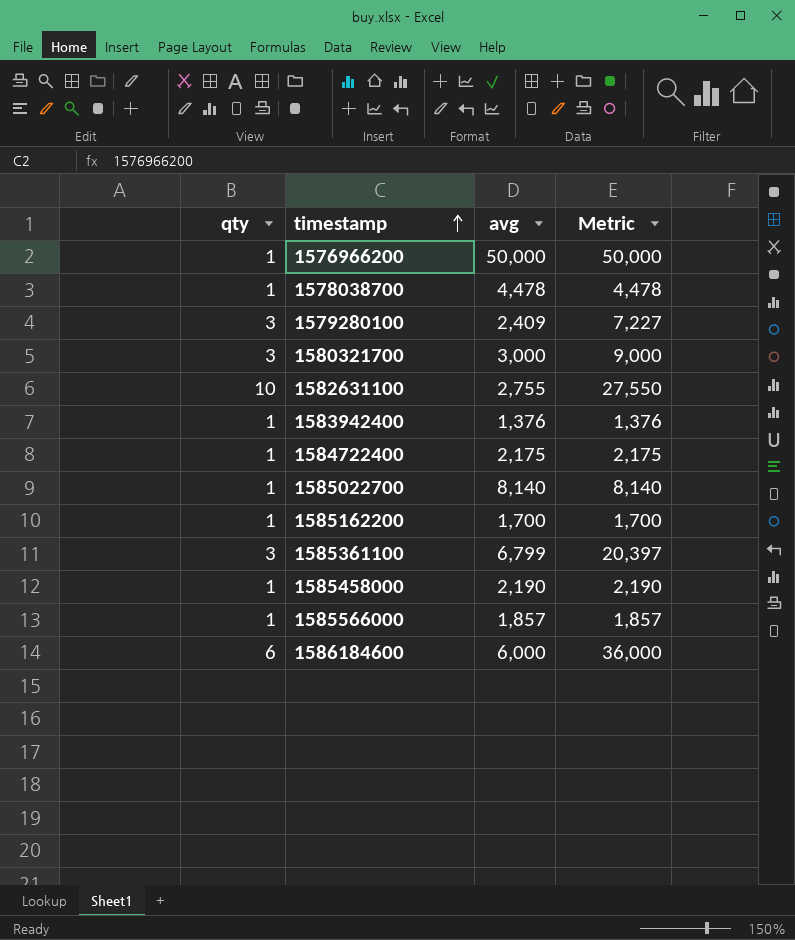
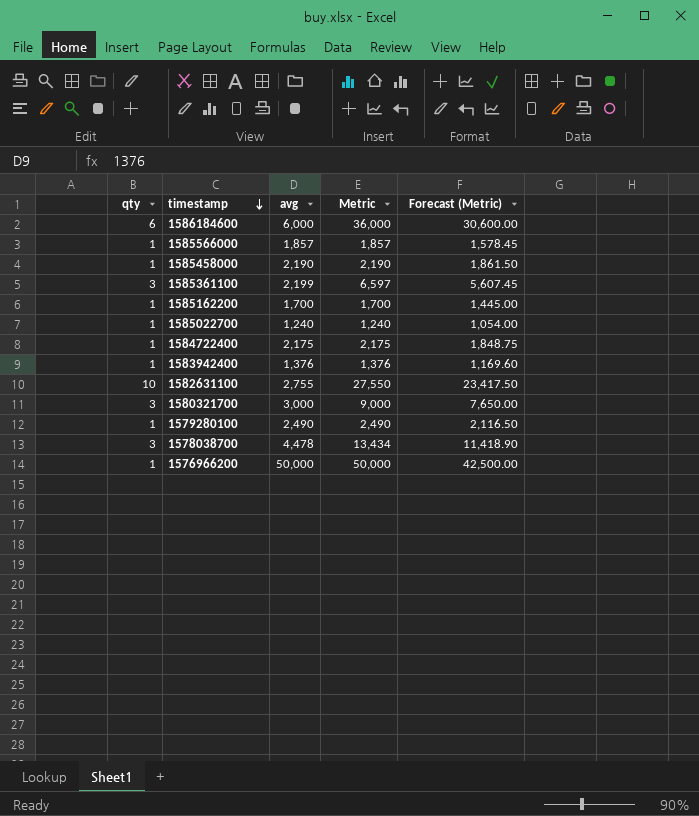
row order: timestamp ascending -> timestamp descending
column Forecast (Metric) | formula: none -> [Metric] * 0.85
1585361100 | avg: 6,799 -> 2,199
1585361100 | Metric: 20,397 -> 6,597
1585022700 | avg: 8,140 -> 1,240
1585022700 | Metric: 8,140 -> 1,240
1579280100 | qty: 3 -> 1
1579280100 | avg: 2,409 -> 2,490
1579280100 | Metric: 7,227 -> 2,490
1578038700 | qty: 1 -> 3
1578038700 | Metric: 4,478 -> 13,434

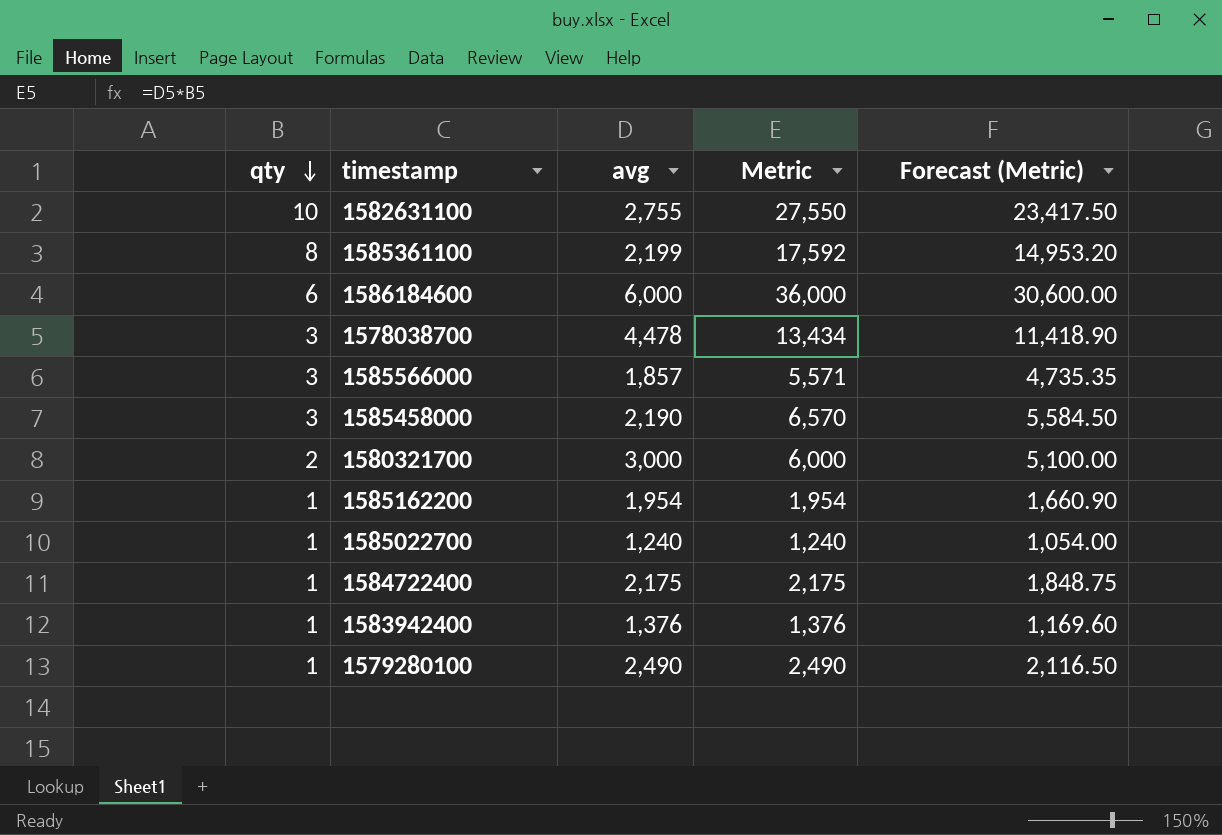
row order: timestamp descending -> qty descending
row 1576966200: 1 | 50,000 | 50,000 | 42,500.00 -> none
1585361100 | qty: 3 -> 8
1585361100 | Metric: 6,597 -> 17,592
1585361100 | Forecast (Metric): 5,607.45 -> 14,953.20
1585566000 | qty: 1 -> 3
1585566000 | Metric: 1,857 -> 5,571
1585566000 | Forecast (Metric): 1,578.45 -> 4,735.35
1585458000 | qty: 1 -> 3
1585458000 | Metric: 2,190 -> 6,570
1585458000 | Forecast (Metric): 1,861.50 -> 5,584.50
1580321700 | qty: 3 -> 2
1580321700 | Metric: 9,000 -> 6,000
1580321700 | Forecast (Metric): 7,650.00 -> 5,100.00
1585162200 | avg: 1,700 -> 1,954
1585162200 | Metric: 1,700 -> 1,954
1585162200 | Forecast (Metric): 1,445.00 -> 1,660.90

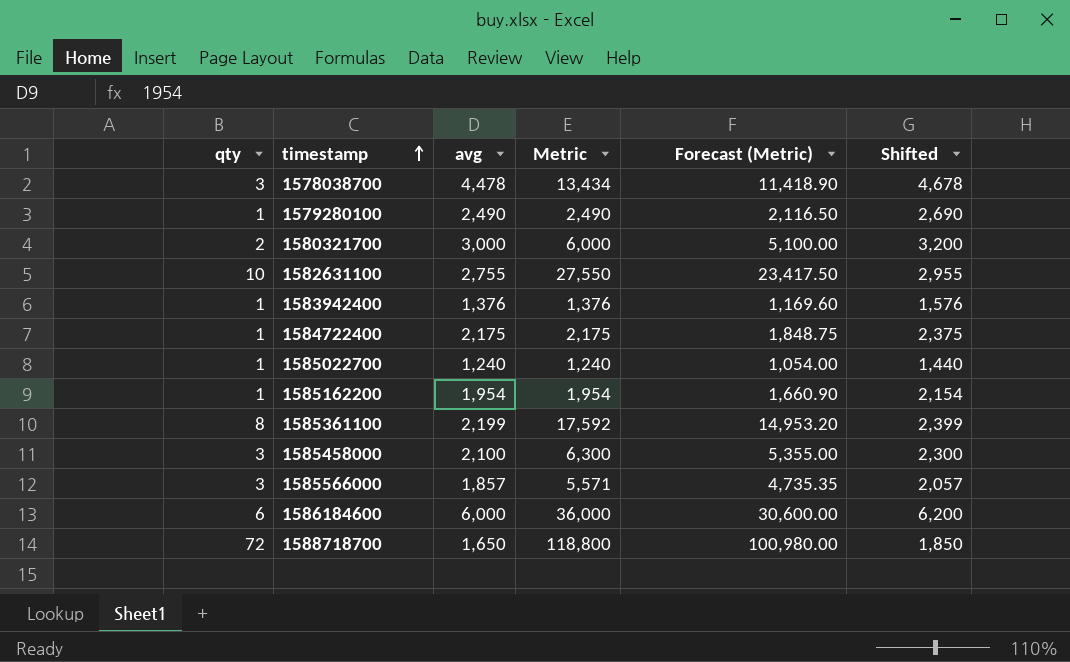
row order: qty descending -> timestamp ascending
column Shifted | formula: none -> [avg] + 200
1585458000 | avg: 2,190 -> 2,100
1585458000 | Metric: 6,570 -> 6,300
1585458000 | Forecast (Metric): 5,584.50 -> 5,355.00
row 1588718700: none -> 72 | 1,650 | 118,800 | 100,980.00 | 1,850

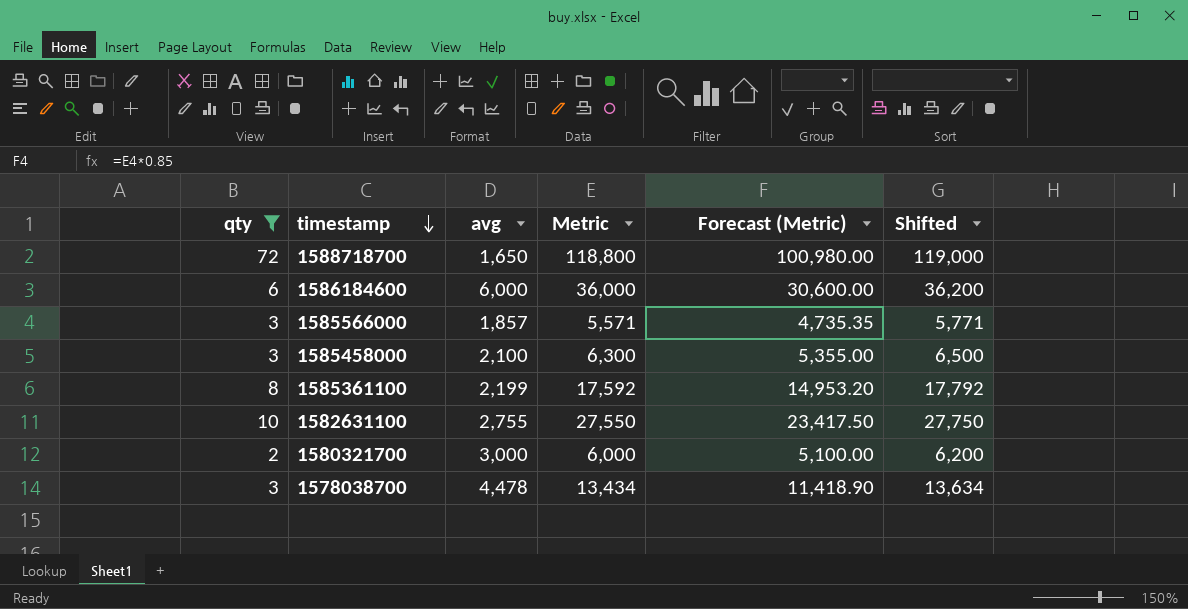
filter: none -> qty != 1
row order: timestamp ascending -> timestamp descending
column Shifted | formula: [avg] + 200 -> [Metric] + 200

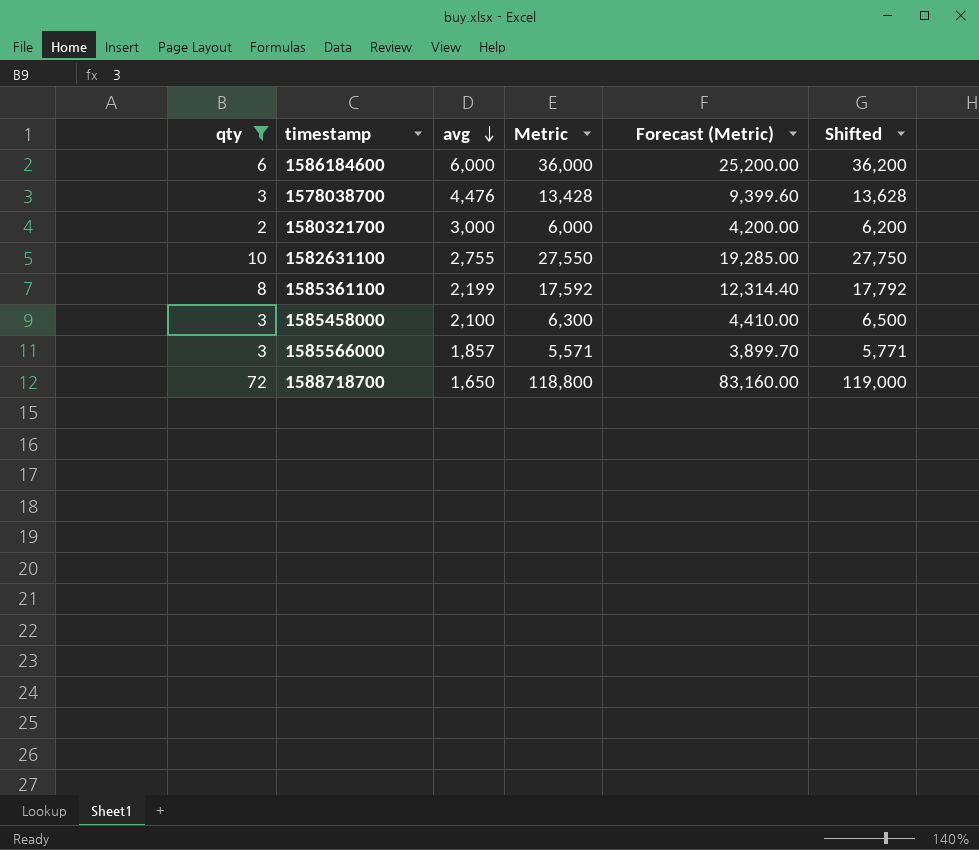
row order: timestamp descending -> avg descending
column Forecast (Metric) | formula: [Metric] * 0.85 -> [Metric] * 0.7
1578038700 | avg: 4,478 -> 4,476
1578038700 | Metric: 13,434 -> 13,428
1578038700 | Shifted: 13,634 -> 13,628

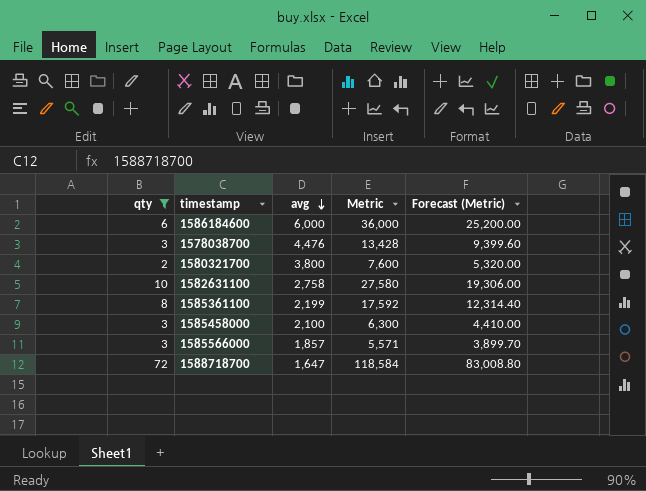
column Shifted | formula: [Metric] + 200 -> none
1580321700 | avg: 3,000 -> 3,800
1580321700 | Metric: 6,000 -> 7,600
1580321700 | Forecast (Metric): 4,200.00 -> 5,320.00
1582631100 | avg: 2,755 -> 2,758
1582631100 | Metric: 27,550 -> 27,580
1582631100 | Forecast (Metric): 19,285.00 -> 19,306.00
1588718700 | avg: 1,650 -> 1,647
1588718700 | Metric: 118,800 -> 118,584
1588718700 | Forecast (Metric): 83,160.00 -> 83,008.80

